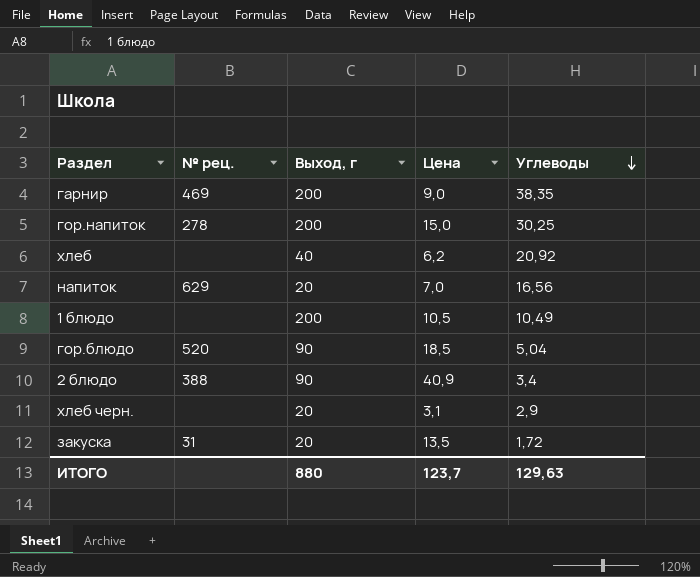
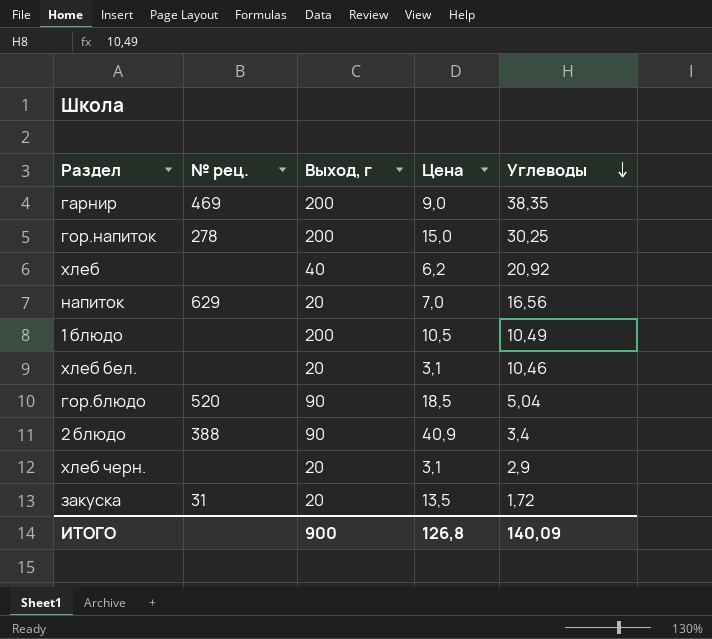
row хлеб бел.: none -> none | 20 | 3,1 | 10,46
ИТОГО | Выход, г: 880 -> 900
ИТОГО | Цена: 123,7 -> 126,8
ИТОГО | Углеводы: 129,63 -> 140,09

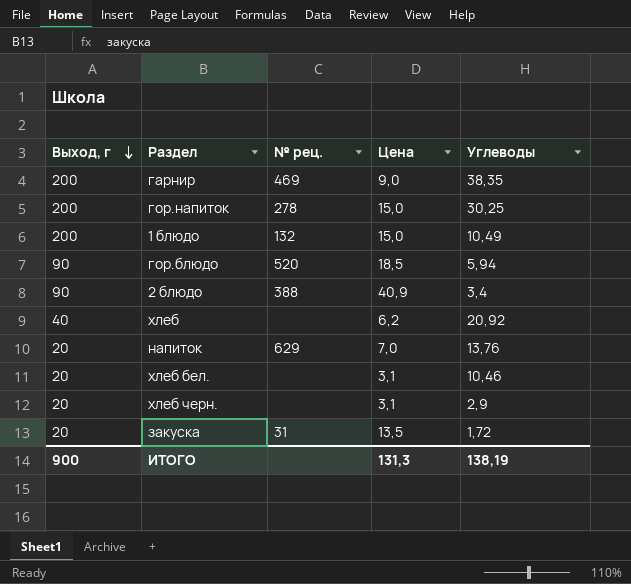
row order: Углеводы descending -> Выход, г descending
column Выход, г | position: 3 -> 1
1 блюдо | № рец.: none -> 132
1 блюдо | Цена: 10,5 -> 15,0
гор.блюдо | Углеводы: 5,04 -> 5,94
напиток | Углеводы: 16,56 -> 13,76
ИТОГО | Цена: 126,8 -> 131,3
ИТОГО | Углеводы: 140,09 -> 138,19

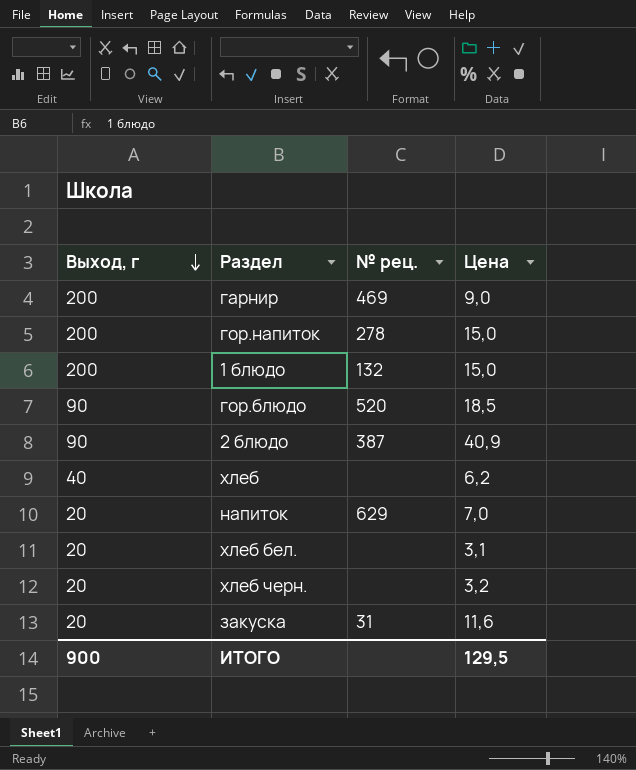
column Углеводы | position: 5 -> none
2 блюдо | № рец.: 388 -> 387
хлеб черн. | Цена: 3,1 -> 3,2
закуска | Цена: 13,5 -> 11,6
ИТОГО | Цена: 131,3 -> 129,5

